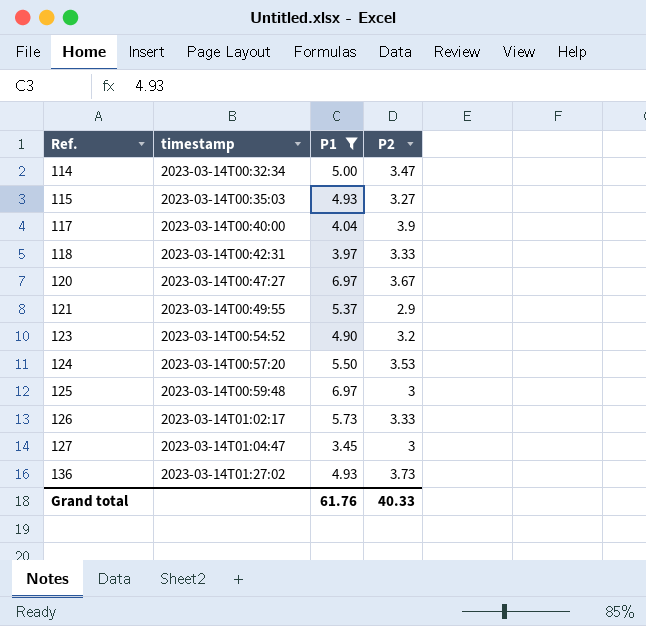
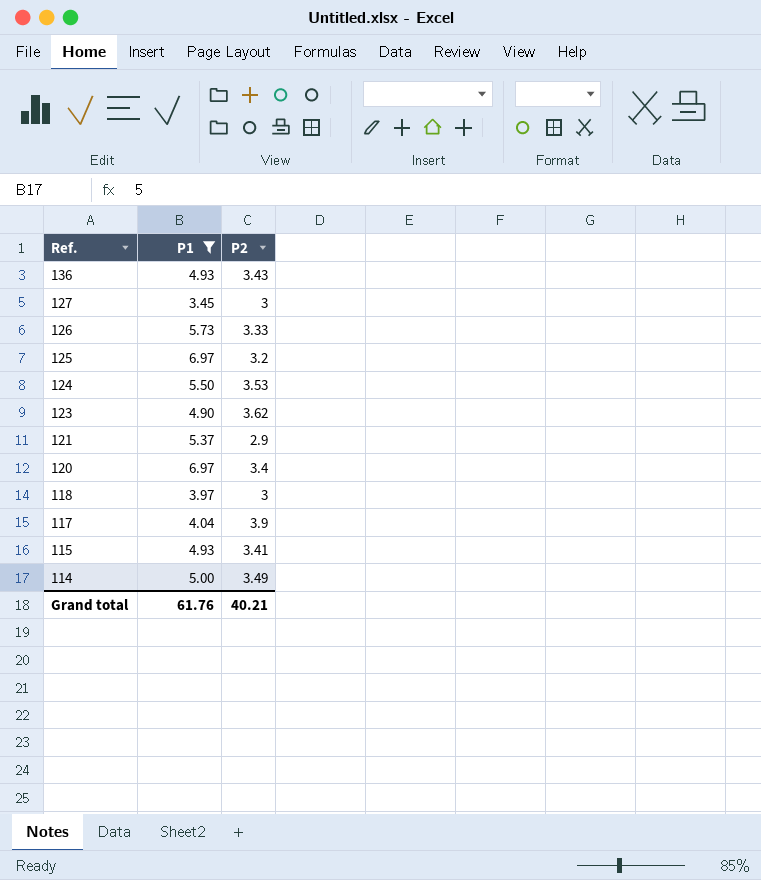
row order: Ref. ascending -> Ref. descending
column timestamp | position: 2 -> none
136 | P2: 3.73 -> 3.43
125 | P2: 3 -> 3.2
123 | P2: 3.2 -> 3.62
120 | P2: 3.67 -> 3.4
118 | P2: 3.33 -> 3
115 | P2: 3.27 -> 3.41
114 | P2: 3.47 -> 3.49
Grand total | P2: 40.33 -> 40.21

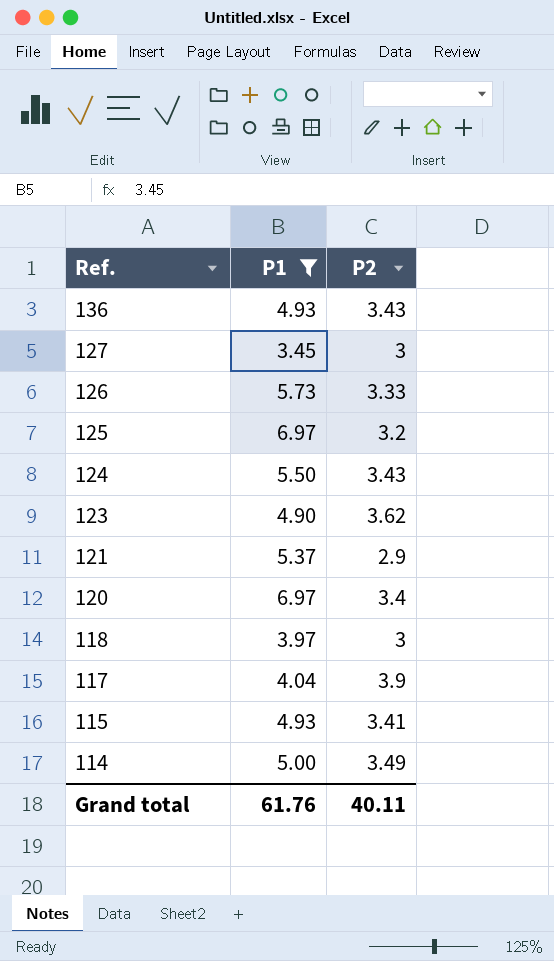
124 | P2: 3.53 -> 3.43
Grand total | P2: 40.21 -> 40.11

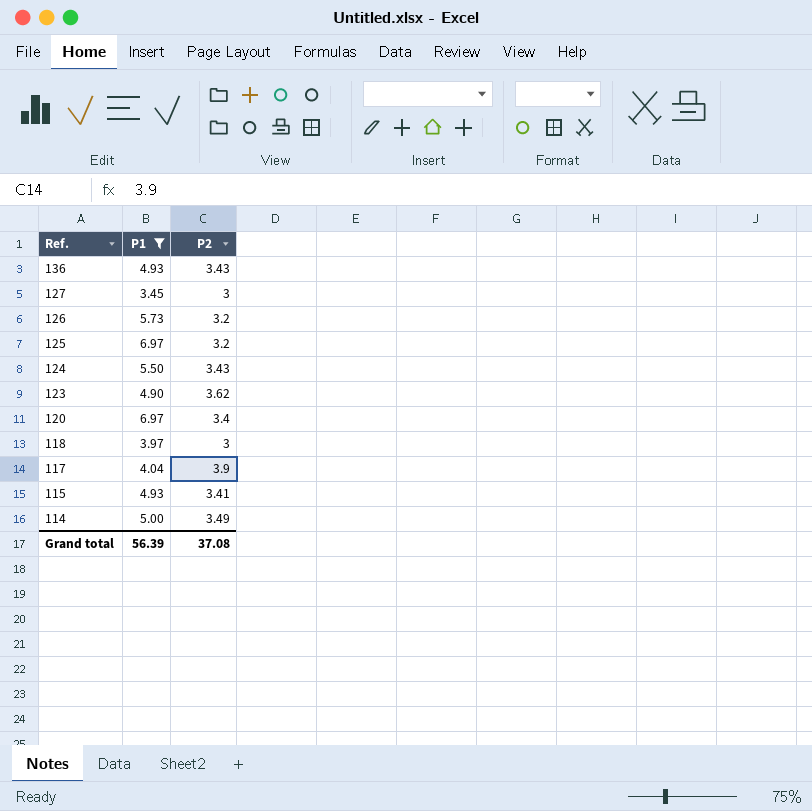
row 121: 5.37 | 2.9 -> none
126 | P2: 3.33 -> 3.2
Grand total | P1: 61.76 -> 56.39
Grand total | P2: 40.11 -> 37.08

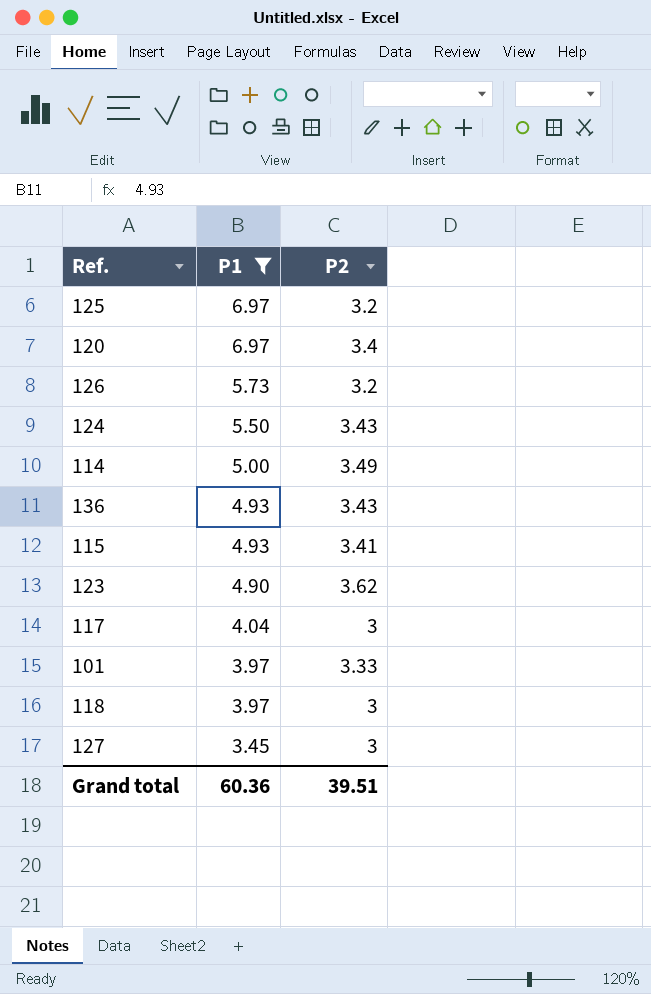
row order: Ref. descending -> P1 descending
117 | P2: 3.9 -> 3
row 101: none -> 3.97 | 3.33
Grand total | P1: 56.39 -> 60.36
Grand total | P2: 37.08 -> 39.51

